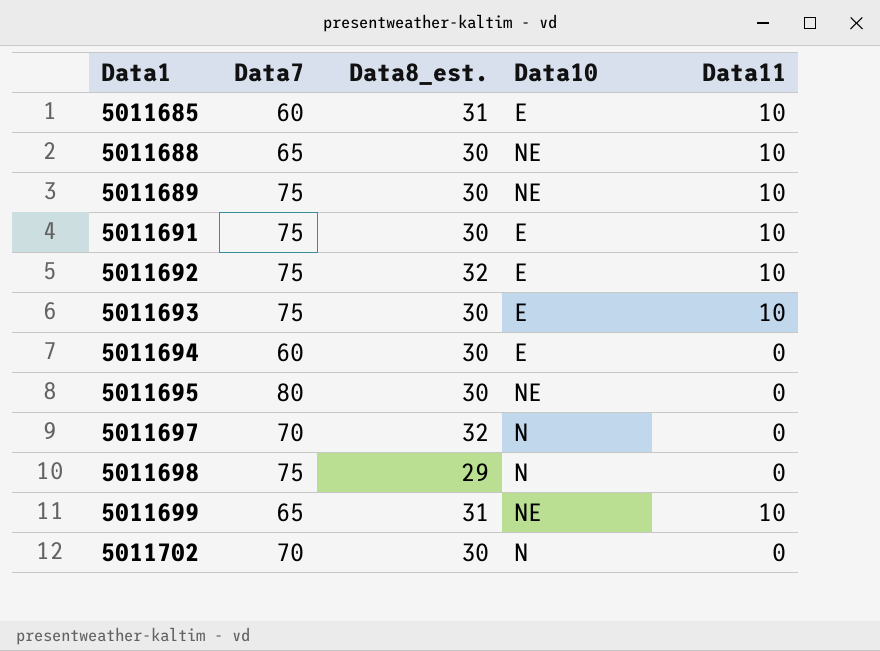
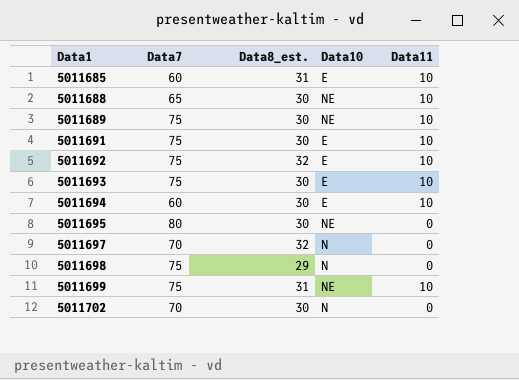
5011694 | Data11: 0 -> 10
5011699 | Data7: 65 -> 75

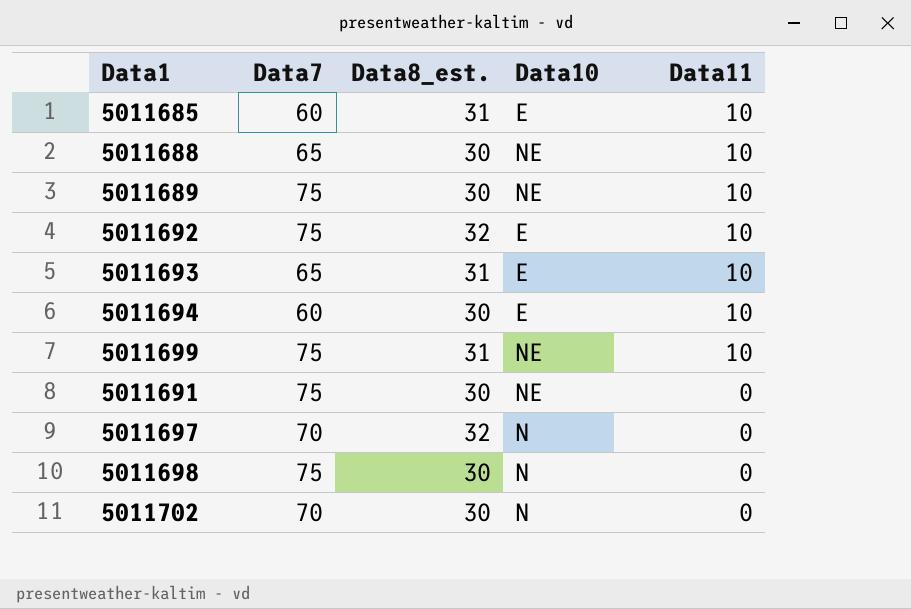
row order: Data1 ascending -> Data11 descending
row 5011695: 80 | 30 | NE | 0 -> none
5011693 | Data7: 75 -> 65
5011693 | Data8_est.: 30 -> 31
5011691 | Data10: E -> NE
5011691 | Data11: 10 -> 0
5011698 | Data8_est.: 29 -> 30

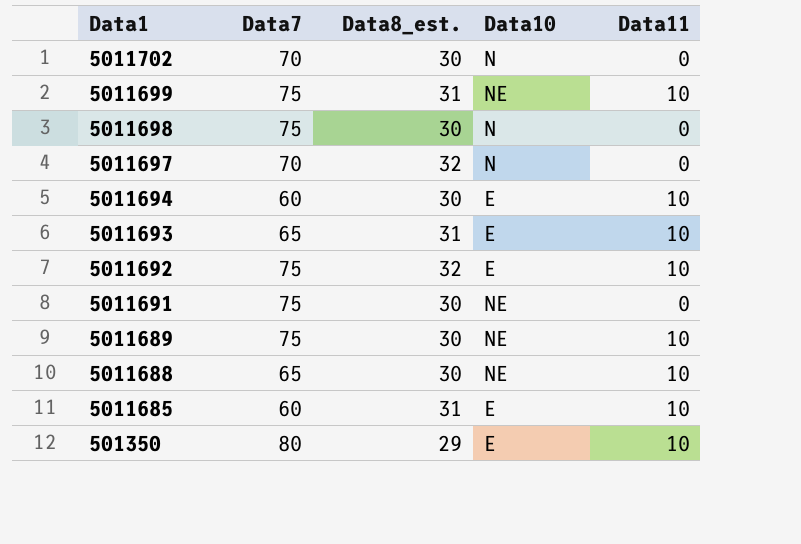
row order: Data11 descending -> Data1 descending
row 501350: none -> 80 | 29 | E | 10

